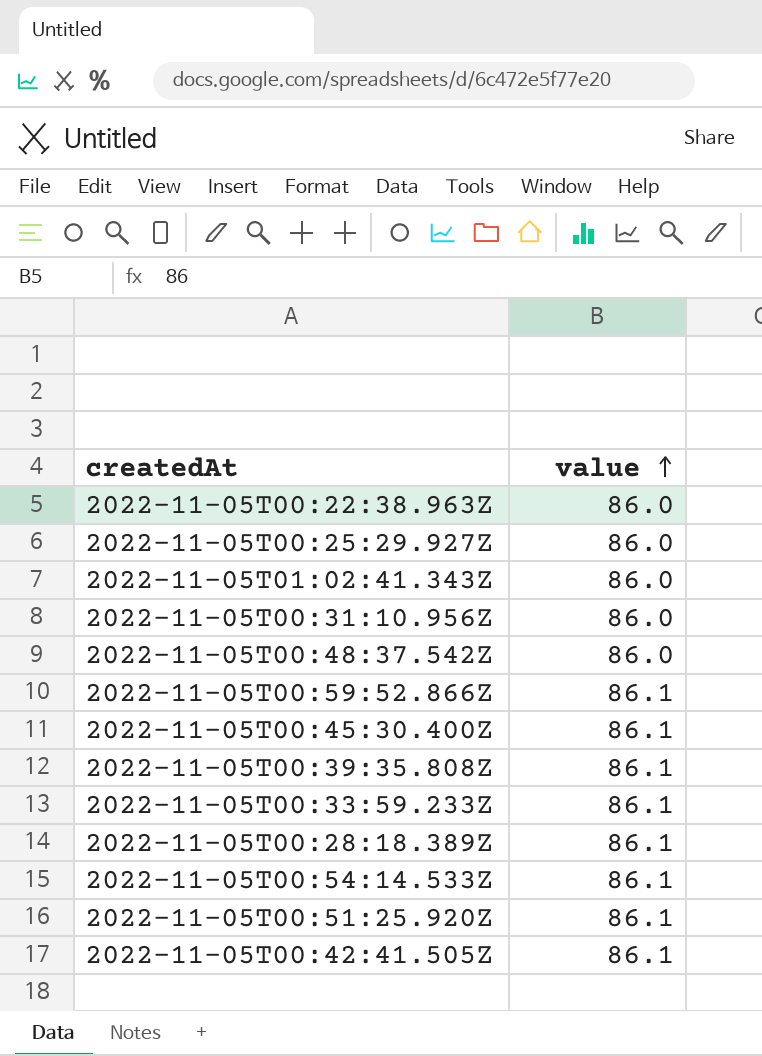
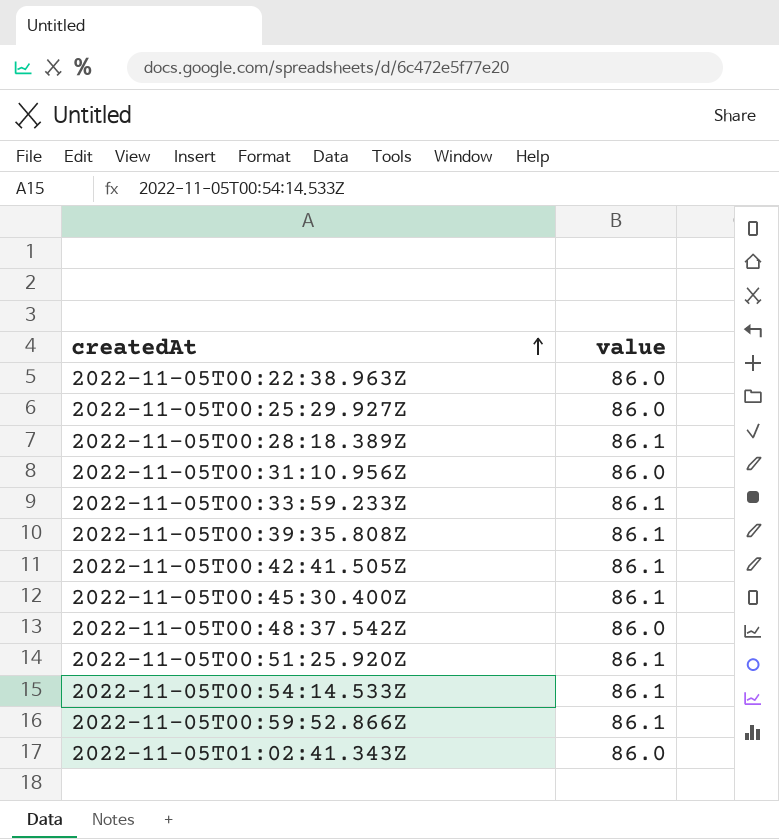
row order: value ascending -> createdAt ascending

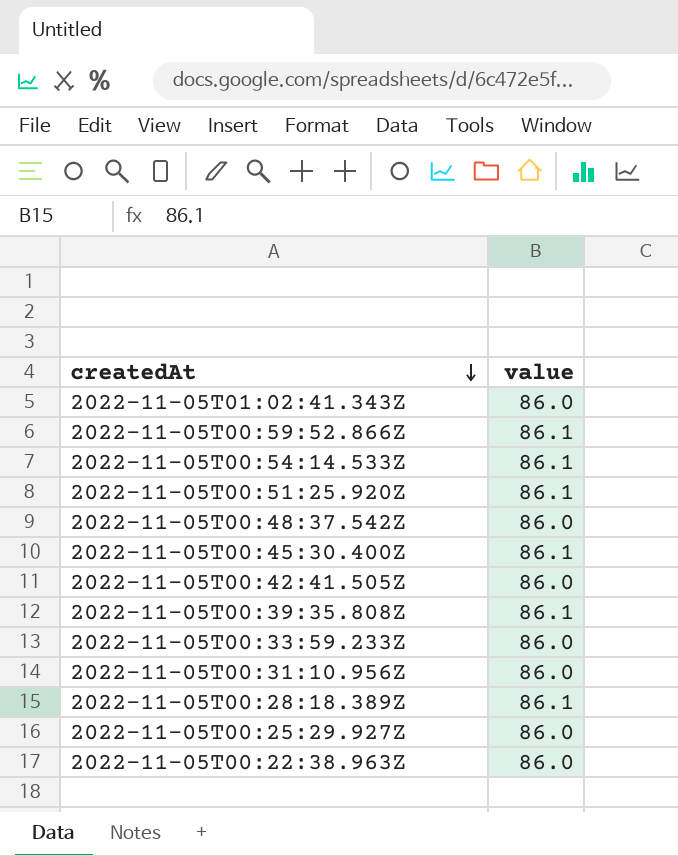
row order: createdAt ascending -> createdAt descending
2022-11-05T00:42:41.505Z | value: 86.1 -> 86.0
2022-11-05T00:33:59.233Z | value: 86.1 -> 86.0

